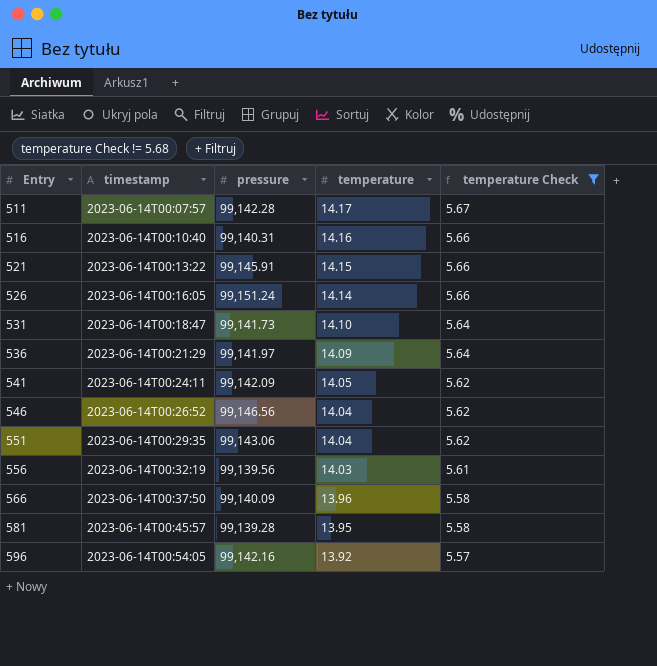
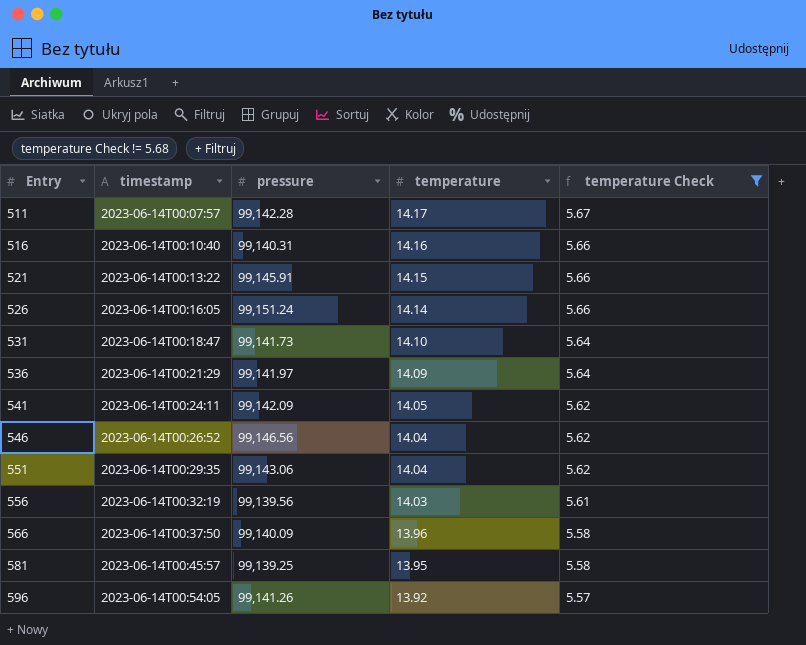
581 | pressure: 99,139.28 -> 99,139.25
596 | pressure: 99,142.16 -> 99,141.26

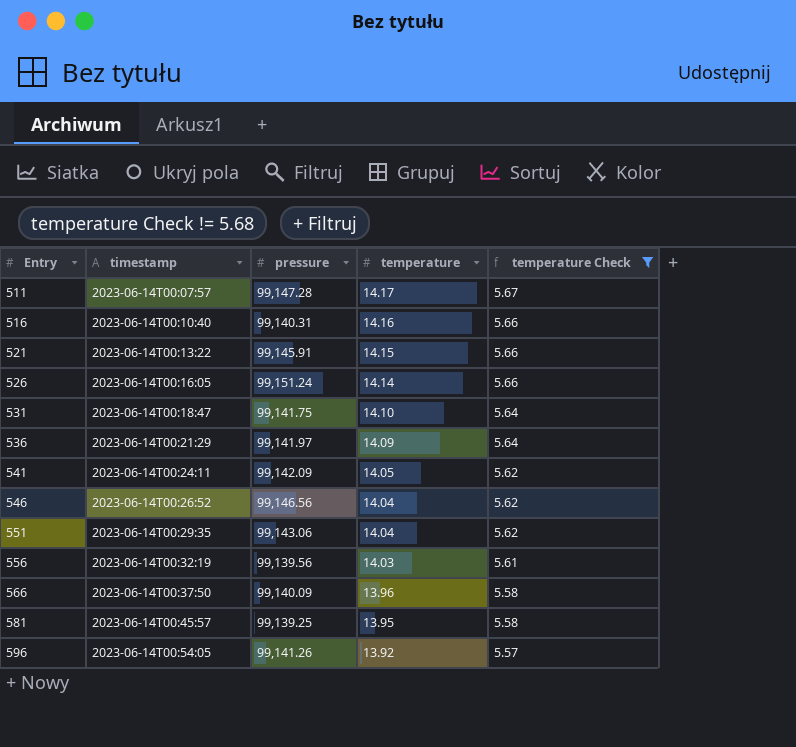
511 | pressure: 99,142.28 -> 99,147.28
531 | pressure: 99,141.73 -> 99,141.75

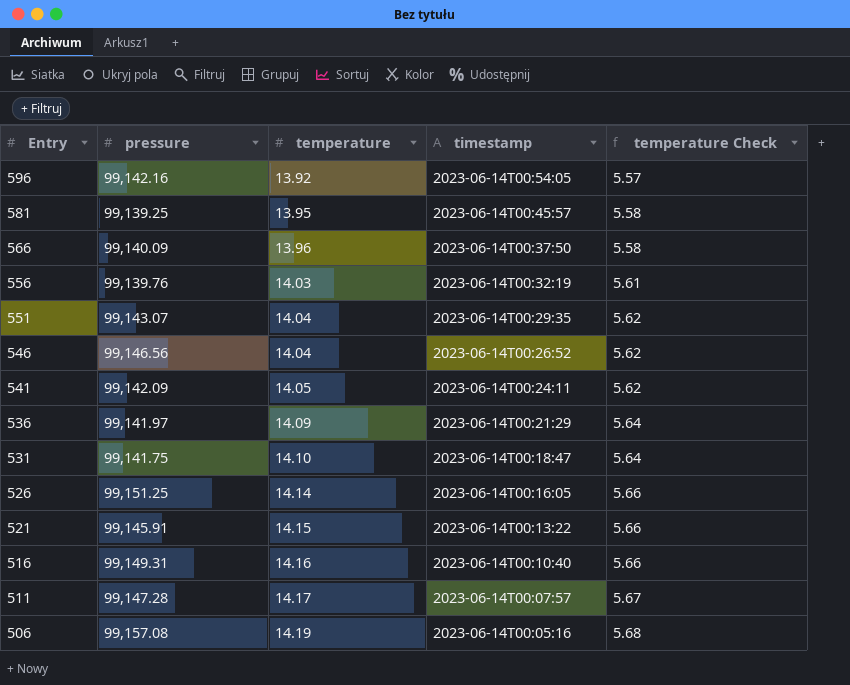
filter: temperature Check != 5.68 -> none
row order: Entry ascending -> Entry descending
column timestamp | position: 2 -> 4
596 | pressure: 99,141.26 -> 99,142.16
556 | pressure: 99,139.56 -> 99,139.76
551 | pressure: 99,143.06 -> 99,143.07
526 | pressure: 99,151.24 -> 99,151.25
516 | pressure: 99,140.31 -> 99,149.31

